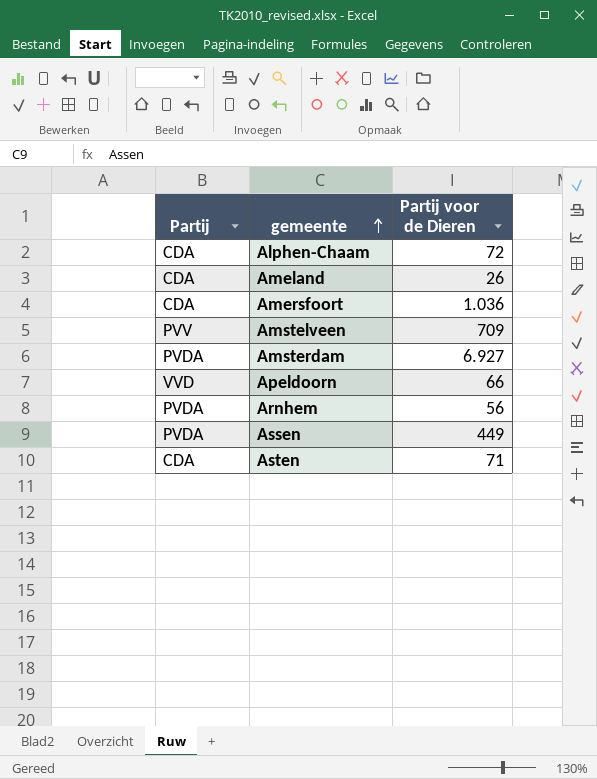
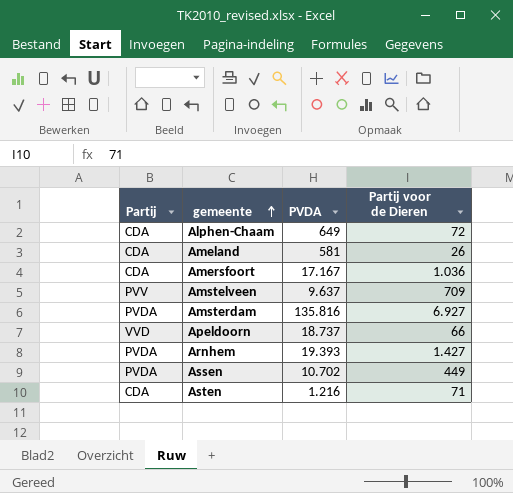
column PVDA | position: none -> 3
Arnhem | Partij voor de Dieren: 56 -> 1.427

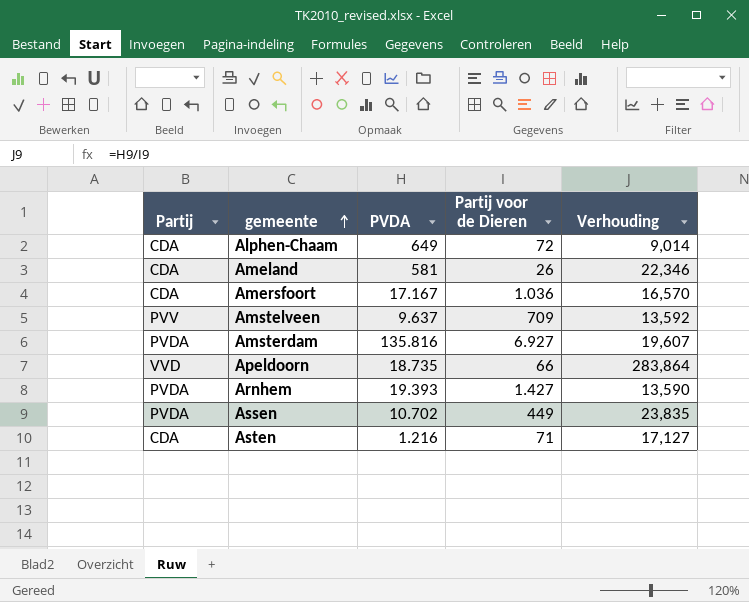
column Verhouding | formula: none -> [PVDA] / [Partij voor de Dieren]
Apeldoorn | PVDA: 18.737 -> 18.735

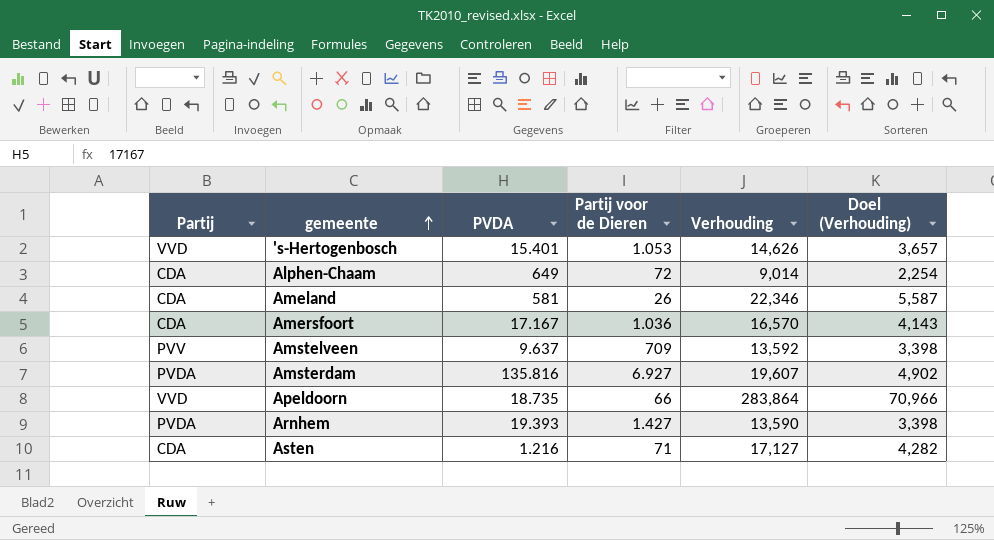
column Doel (Verhouding) | formula: none -> [Verhouding] * 0,25
row Assen: PVDA | 10.702 | 449 | 23,835 -> none
row 's-Hertogenbosch: none -> VVD | 15.401 | 1.053 | 14,626 | 3,657

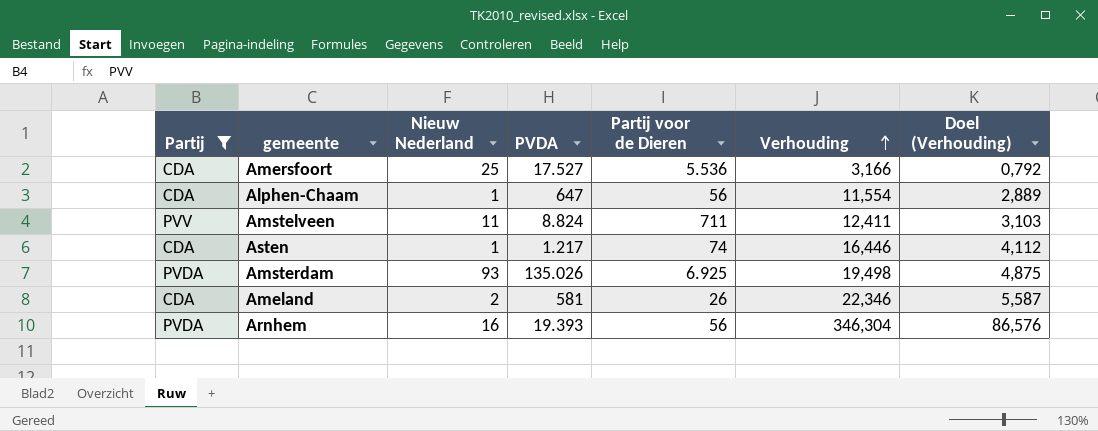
filter: none -> Partij != VVD
row order: gemeente ascending -> Verhouding ascending
column Nieuw Nederland | position: none -> 3
Amersfoort | PVDA: 17.167 -> 17.527
Amersfoort | Partij voor de Dieren: 1.036 -> 5.536
Amersfoort | Verhouding: 16,570 -> 3,166
Amersfoort | Doel (Verhouding): 4,143 -> 0,792
Alphen-Chaam | PVDA: 649 -> 647
Alphen-Chaam | Partij voor de Dieren: 72 -> 56
Alphen-Chaam | Verhouding: 9,014 -> 11,554
Alphen-Chaam | Doel (Verhouding): 2,254 -> 2,889
Amstelveen | PVDA: 9.637 -> 8.824
Amstelveen | Partij voor de Dieren: 709 -> 711
Amstelveen | Verhouding: 13,592 -> 12,411
Amstelveen | Doel (Verhouding): 3,398 -> 3,103
Asten | PVDA: 1.216 -> 1.217
Asten | Partij voor de Dieren: 71 -> 74
Asten | Verhouding: 17,127 -> 16,446
Asten | Doel (Verhouding): 4,282 -> 4,112
Amsterdam | PVDA: 135.816 -> 135.026
Amsterdam | Partij voor de Dieren: 6.927 -> 6.925
Amsterdam | Verhouding: 19,607 -> 19,498
Amsterdam | Doel (Verhouding): 4,902 -> 4,875
Arnhem | Partij voor de Dieren: 1.427 -> 56
Arnhem | Verhouding: 13,590 -> 346,304
Arnhem | Doel (Verhouding): 3,398 -> 86,576

